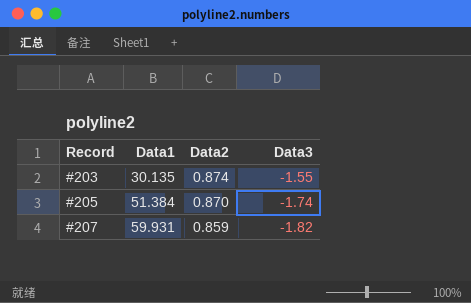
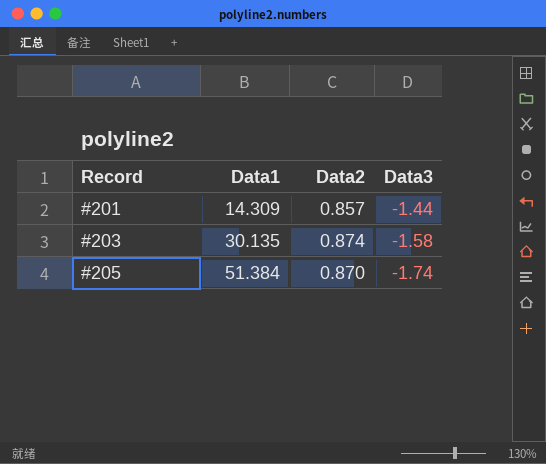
row #207: 59.931 | 0.859 | -1.82 -> none
row #201: none -> 14.309 | 0.857 | -1.44
#203 | Data3: -1.55 -> -1.58

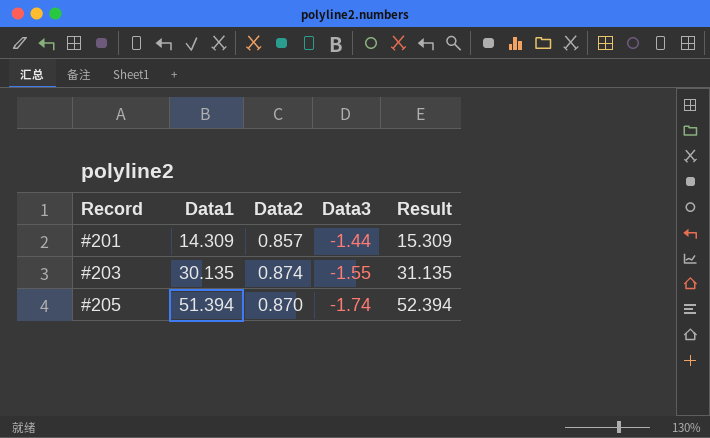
column Result | formula: none -> [Data1] + 1
#203 | Data3: -1.58 -> -1.55
#205 | Data1: 51.384 -> 51.394

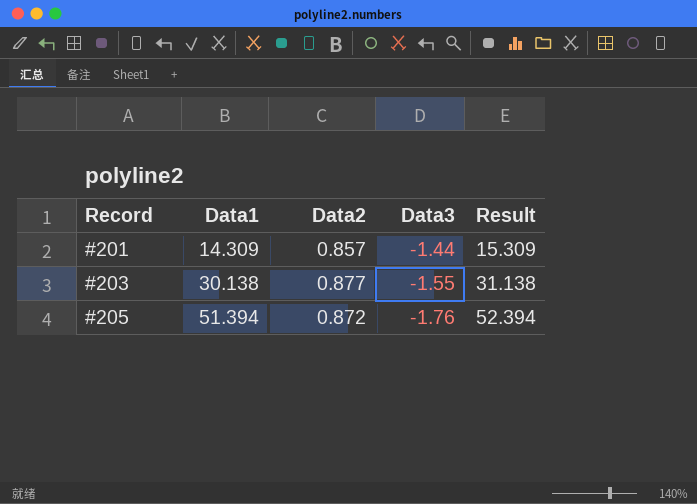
#203 | Data1: 30.135 -> 30.138
#203 | Data2: 0.874 -> 0.877
#203 | Result: 31.135 -> 31.138
#205 | Data2: 0.870 -> 0.872
#205 | Data3: -1.74 -> -1.76

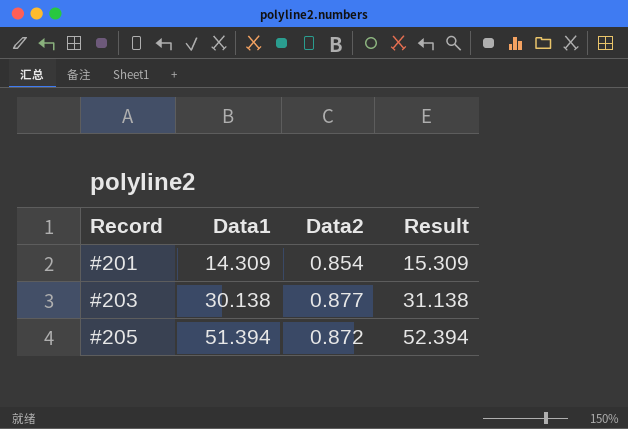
column Data3 | position: 4 -> none
#201 | Data2: 0.857 -> 0.854

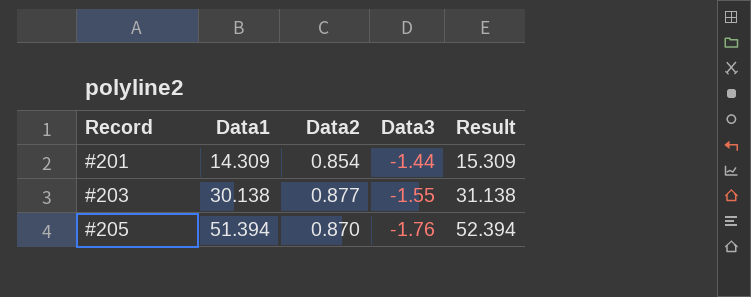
column Data3 | position: none -> 4
#205 | Data2: 0.872 -> 0.870

